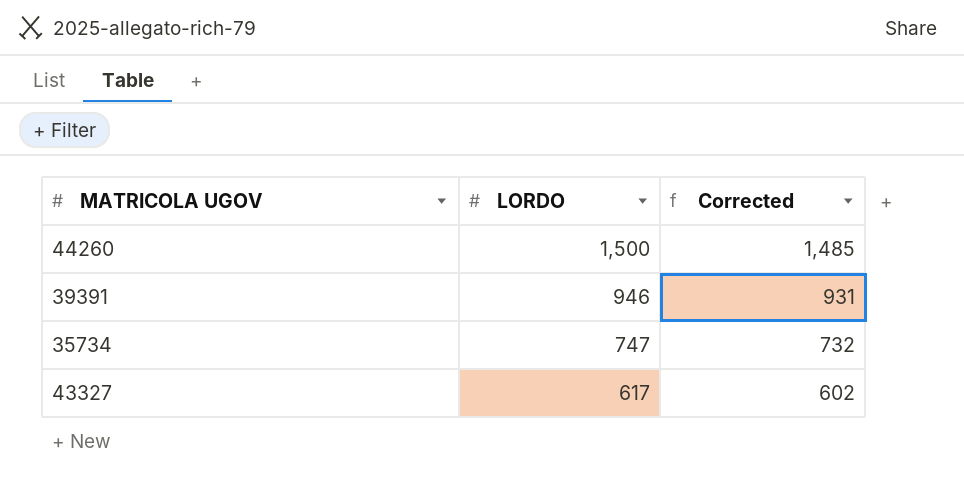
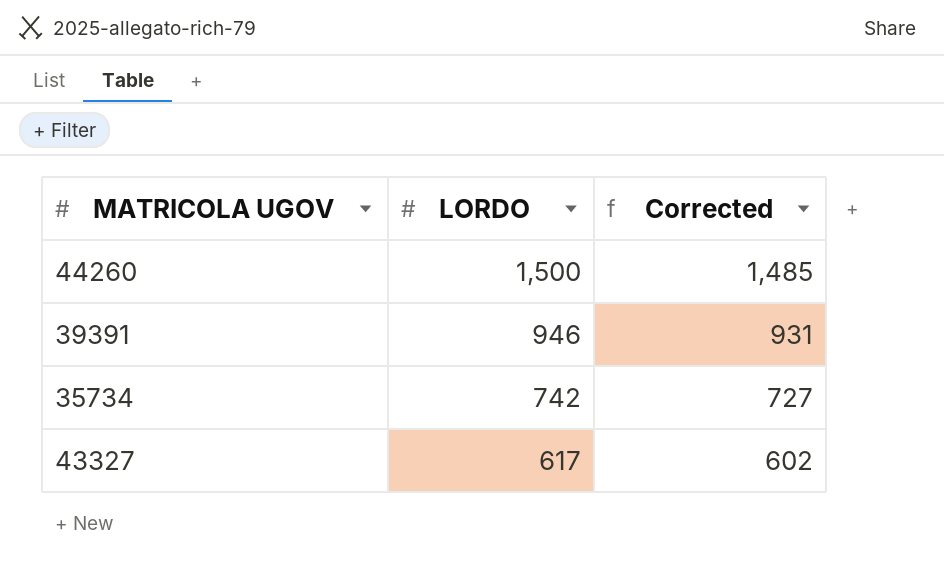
35734 | LORDO: 747 -> 742
35734 | Corrected: 732 -> 727

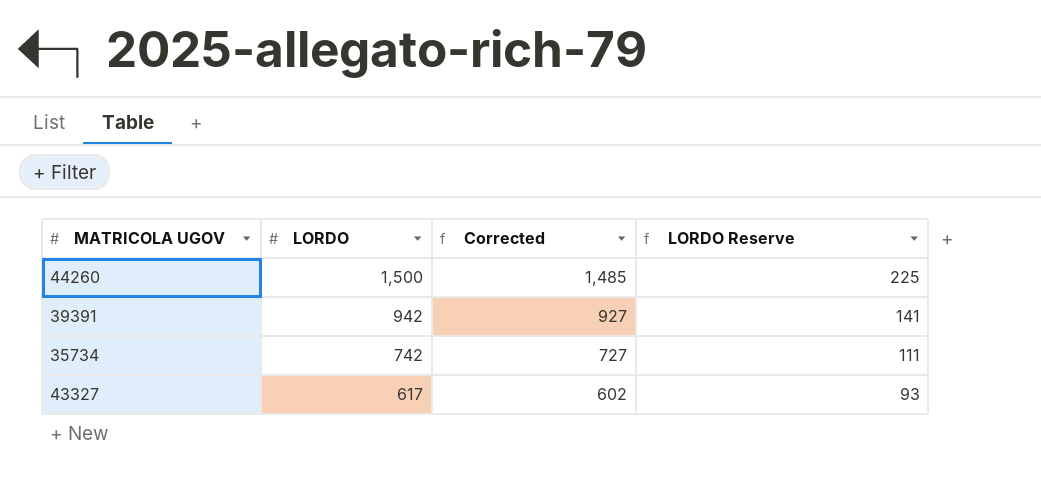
column LORDO Reserve | formula: none -> [LORDO] * 0.15
39391 | LORDO: 946 -> 942
39391 | Corrected: 931 -> 927

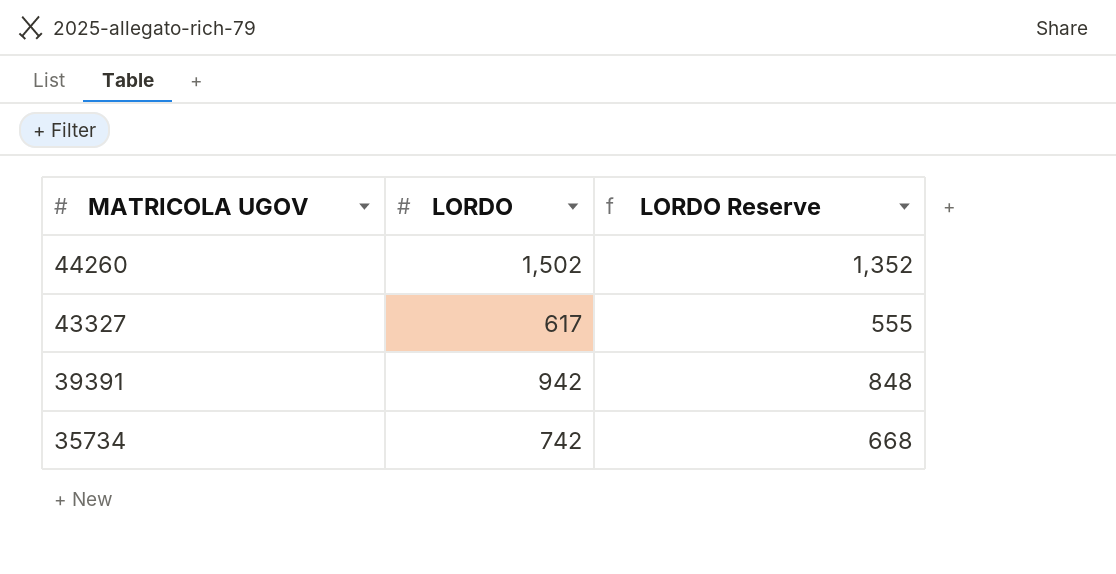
row order: LORDO descending -> MATRICOLA UGOV descending
column Corrected | formula: [LORDO] - 15 -> none
column LORDO Reserve | formula: [LORDO] * 0.15 -> [LORDO] * 0.9
44260 | LORDO: 1,500 -> 1,502

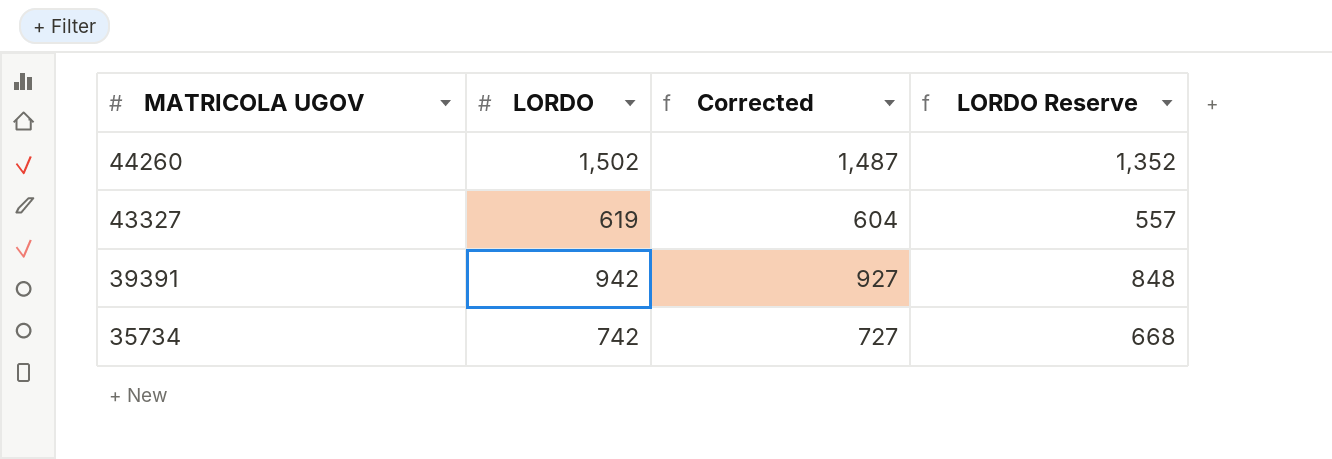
column Corrected | formula: none -> [LORDO] - 15
43327 | LORDO: 617 -> 619
43327 | LORDO Reserve: 555 -> 557

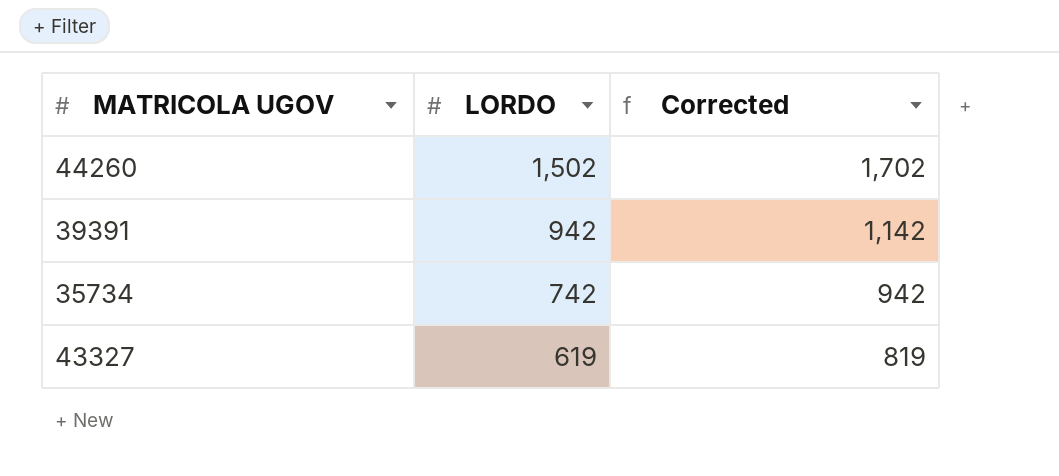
row order: MATRICOLA UGOV descending -> LORDO descending
column LORDO Reserve | formula: [LORDO] * 0.9 -> none
column Corrected | formula: [LORDO] - 15 -> [LORDO] + 200

